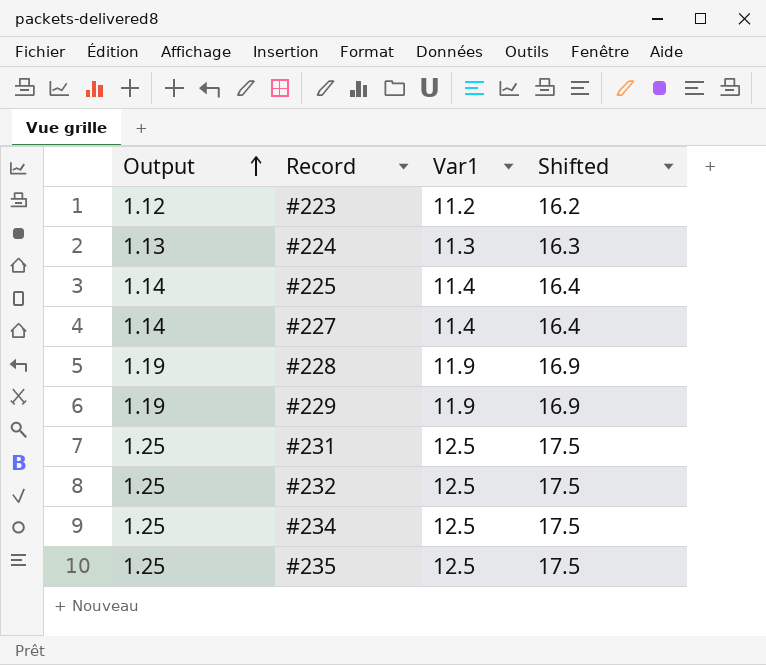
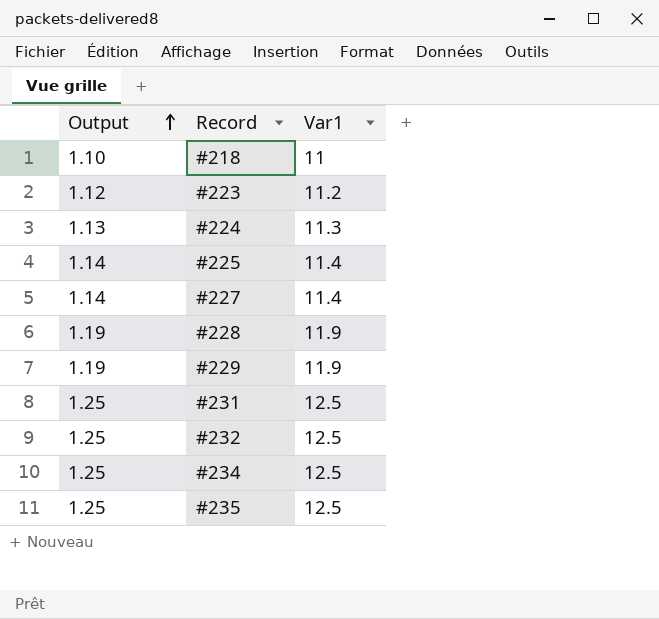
column Shifted | formula: [Var1] + 5 -> none
row #218: none -> 1.10 | 11

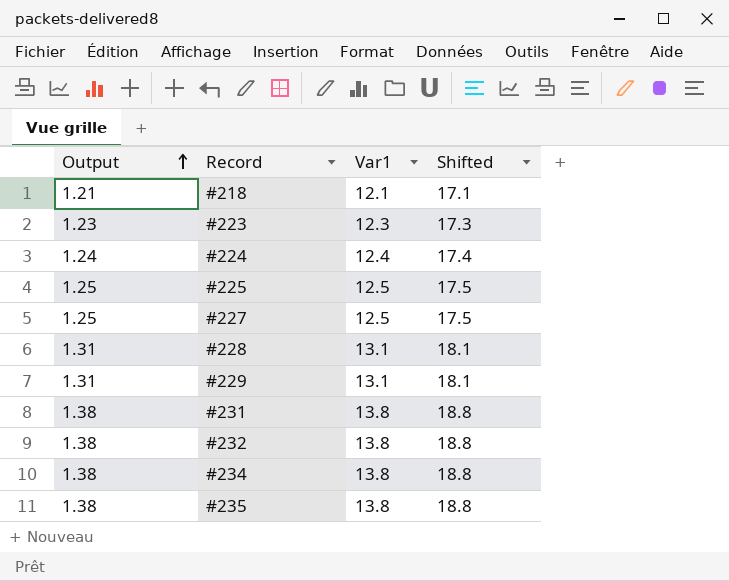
column Shifted | formula: none -> [Var1] + 5
#218 | Output: 1.10 -> 1.21
#218 | Var1: 11 -> 12.1
#223 | Output: 1.12 -> 1.23
#223 | Var1: 11.2 -> 12.3
#224 | Output: 1.13 -> 1.24
#224 | Var1: 11.3 -> 12.4
#225 | Output: 1.14 -> 1.25
#225 | Var1: 11.4 -> 12.5
#227 | Output: 1.14 -> 1.25
#227 | Var1: 11.4 -> 12.5
#228 | Output: 1.19 -> 1.31
#228 | Var1: 11.9 -> 13.1
#229 | Output: 1.19 -> 1.31
#229 | Var1: 11.9 -> 13.1
#231 | Output: 1.25 -> 1.38
#231 | Var1: 12.5 -> 13.8
#232 | Output: 1.25 -> 1.38
#232 | Var1: 12.5 -> 13.8
#234 | Output: 1.25 -> 1.38
#234 | Var1: 12.5 -> 13.8
#235 | Output: 1.25 -> 1.38
#235 | Var1: 12.5 -> 13.8

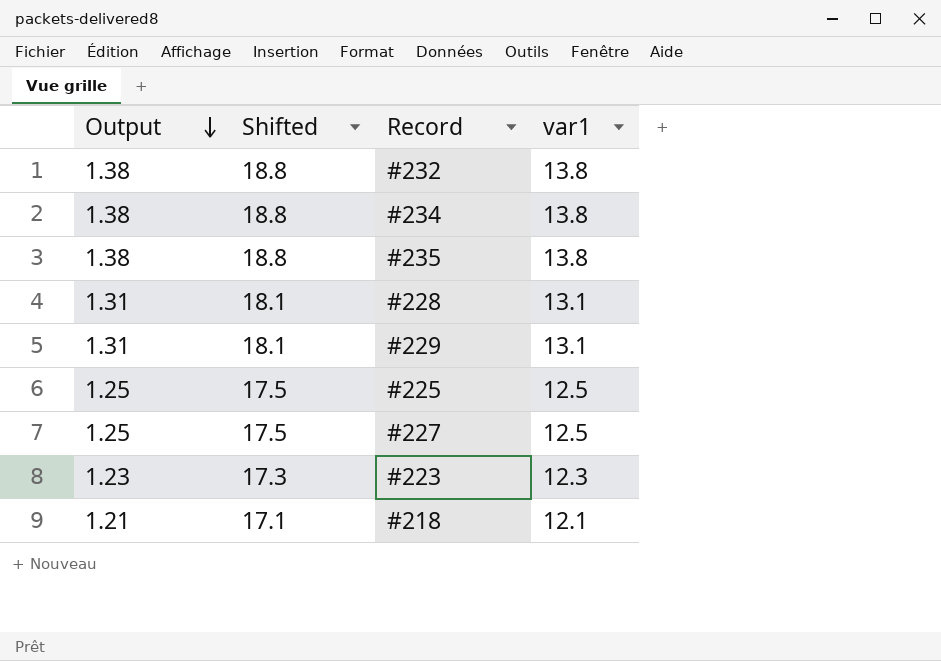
row order: Output ascending -> Output descending
column Shifted | position: 4 -> 2
column name: Var1 -> var1
row #224: 1.24 | 12.4 | 17.4 -> none
row #231: 1.38 | 13.8 | 18.8 -> none

